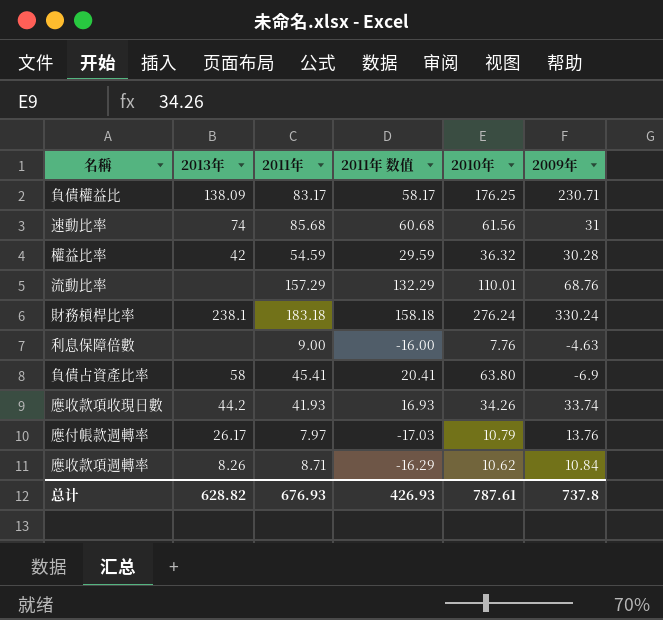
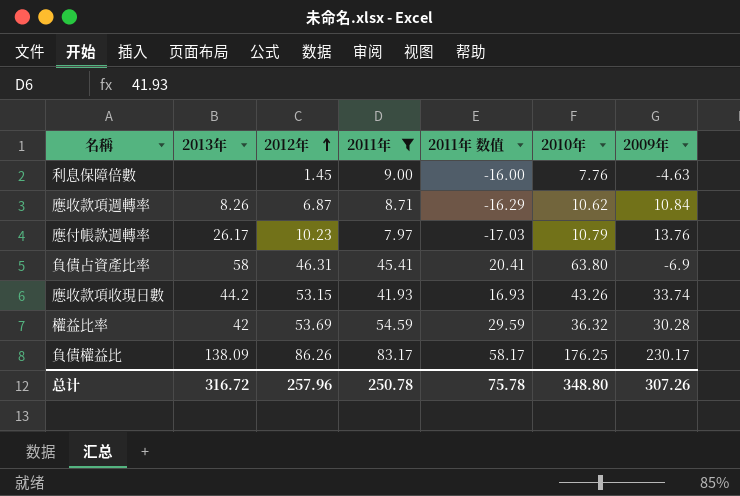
filter: none -> 2011年 <= 83.17
row order: none -> 2012年 ascending
column 2012年 | position: none -> 3
應收款項收現日數 | 2010年: 34.26 -> 43.26
負債權益比 | 2009年: 230.71 -> 230.17
总计 | 2013年: 628.82 -> 316.72
总计 | 2011年: 676.93 -> 250.78
总计 | 2011年 数值: 426.93 -> 75.78
总计 | 2010年: 787.61 -> 348.80
总计 | 2009年: 737.8 -> 307.26

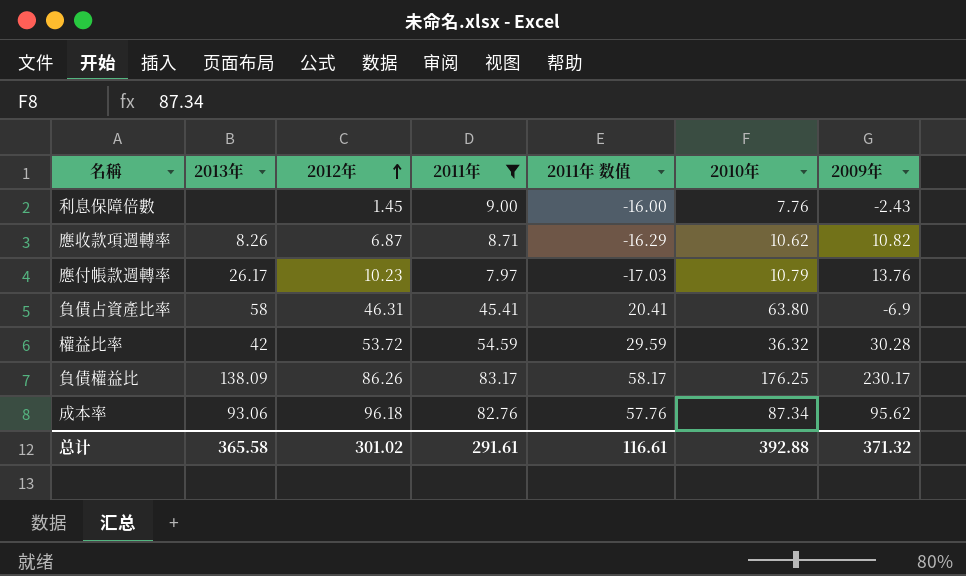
row 應收款項收現日數: 44.2 | 53.15 | 41.93 | 16.93 | 43.26 | 33.74 -> none
利息保障倍數 | 2009年: -4.63 -> -2.43
應收款項週轉率 | 2009年: 10.84 -> 10.82
權益比率 | 2012年: 53.69 -> 53.72
row 成本率: none -> 93.06 | 96.18 | 82.76 | 57.76 | 87.34 | 95.62
总计 | 2013年: 316.72 -> 365.58
总计 | 2012年: 257.96 -> 301.02
总计 | 2011年: 250.78 -> 291.61
总计 | 2011年 数值: 75.78 -> 116.61
总计 | 2010年: 348.80 -> 392.88
总计 | 2009年: 307.26 -> 371.32

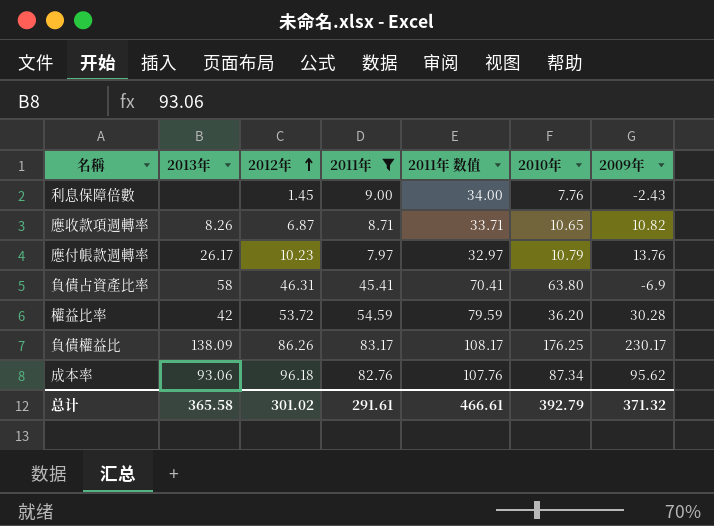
column 2011年 数值 | formula: [2011年] - 25 -> [2011年] + 25
應收款項週轉率 | 2010年: 10.62 -> 10.65
權益比率 | 2010年: 36.32 -> 36.20
总计 | 2011年 数值: 116.61 -> 466.61
总计 | 2010年: 392.88 -> 392.79

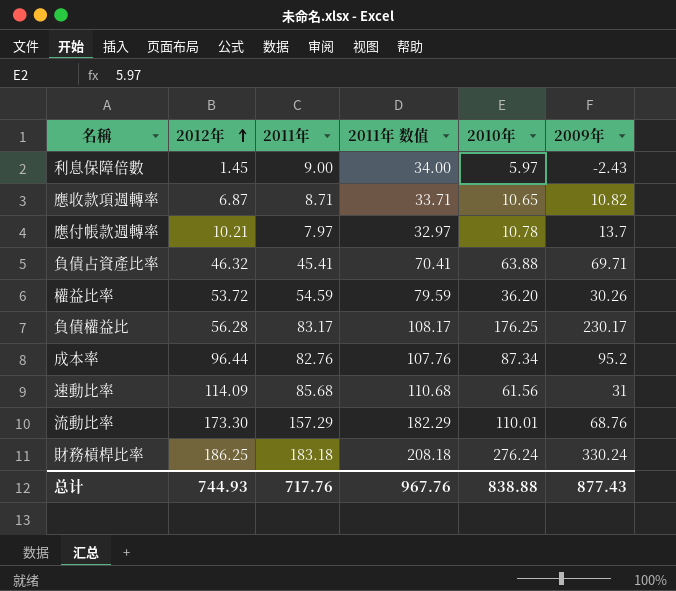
filter: 2011年 <= 83.17 -> none
column 2013年 | position: 2 -> none
利息保障倍數 | 2010年: 7.76 -> 5.97
應付帳款週轉率 | 2012年: 10.23 -> 10.21
應付帳款週轉率 | 2010年: 10.79 -> 10.78
應付帳款週轉率 | 2009年: 13.76 -> 13.7
負債占資產比率 | 2012年: 46.31 -> 46.32
負債占資產比率 | 2010年: 63.80 -> 63.88
負債占資產比率 | 2009年: -6.9 -> 69.71
權益比率 | 2009年: 30.28 -> 30.26
負債權益比 | 2012年: 86.26 -> 56.28
成本率 | 2012年: 96.18 -> 96.44
成本率 | 2009年: 95.62 -> 95.2
总计 | 2012年: 301.02 -> 744.93
总计 | 2011年: 291.61 -> 717.76
总计 | 2011年 数值: 466.61 -> 967.76
总计 | 2010年: 392.79 -> 838.88
总计 | 2009年: 371.32 -> 877.43

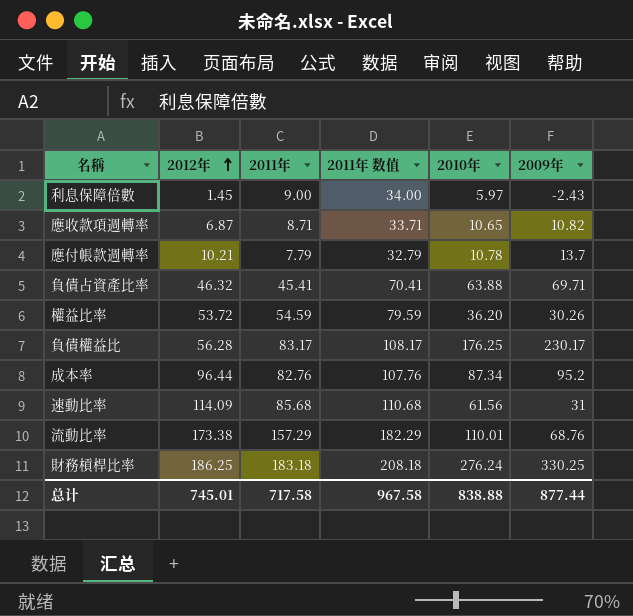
應付帳款週轉率 | 2011年: 7.97 -> 7.79
應付帳款週轉率 | 2011年 数值: 32.97 -> 32.79
流動比率 | 2012年: 173.30 -> 173.38
財務槓桿比率 | 2009年: 330.24 -> 330.25
总计 | 2012年: 744.93 -> 745.01
总计 | 2011年: 717.76 -> 717.58
总计 | 2011年 数值: 967.76 -> 967.58
总计 | 2009年: 877.43 -> 877.44

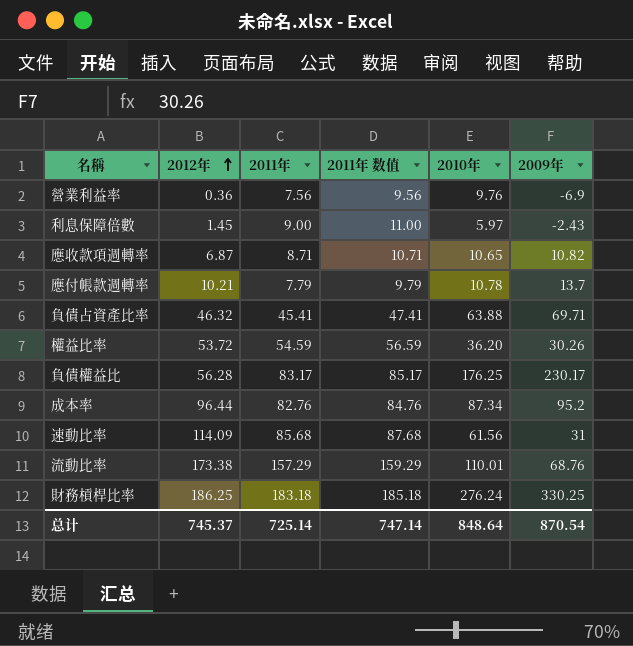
column 2011年 数值 | formula: [2011年] + 25 -> [2011年] + 2
row 營業利益率: none -> 0.36 | 7.56 | 9.56 | 9.76 | -6.9
总计 | 2012年: 745.01 -> 745.37
总计 | 2011年: 717.58 -> 725.14
总计 | 2011年 数值: 967.58 -> 747.14
总计 | 2010年: 838.88 -> 848.64
总计 | 2009年: 877.44 -> 870.54

